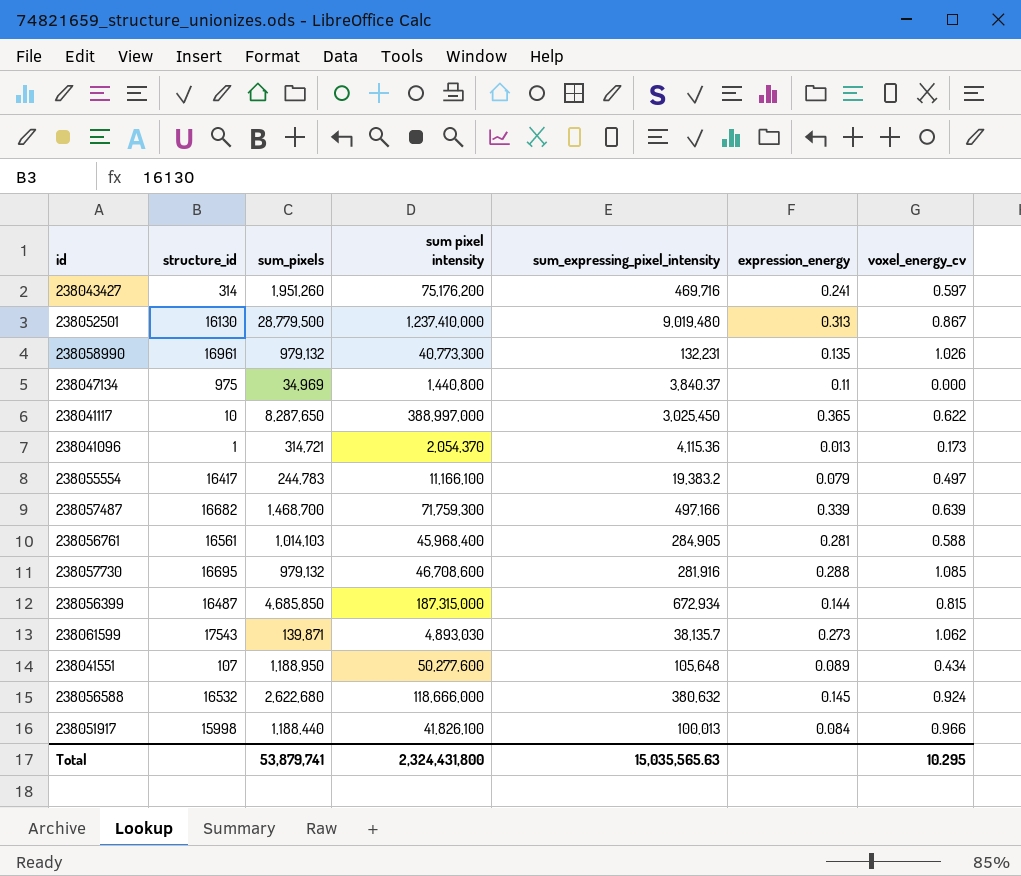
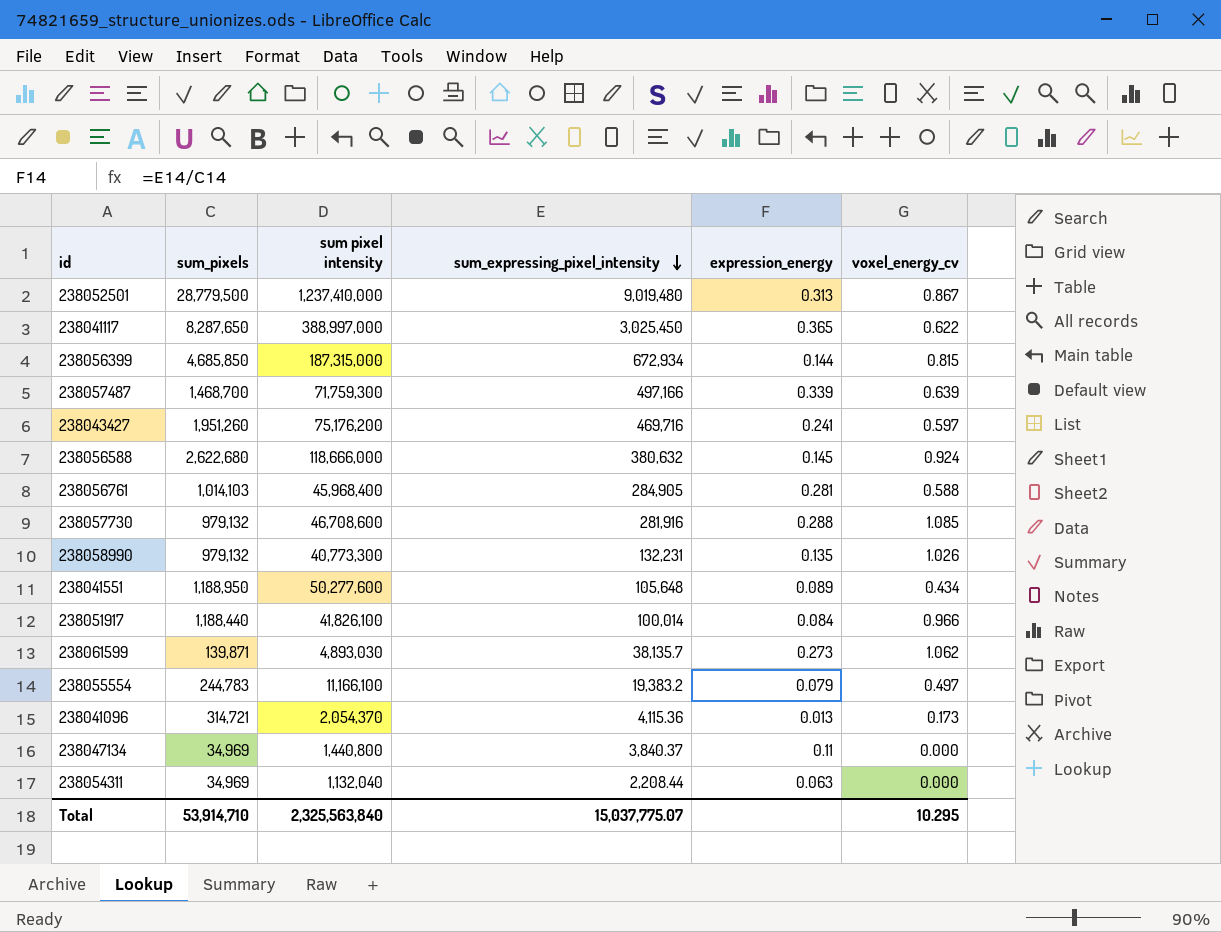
row order: none -> sum_expressing_pixel_intensity descending
column structure_id | position: 2 -> none
238051917 | sum_expressing_pixel_intensity: 100,013 -> 100,014
row 238054311: none -> 34,969 | 1,132,040 | 2,208.44 | 0.063 | 0.000
Total | sum_pixels: 53,879,741 -> 53,914,710
Total | sum pixel intensity: 2,324,431,800 -> 2,325,563,840
Total | sum_expressing_pixel_intensity: 15,035,565.63 -> 15,037,775.07

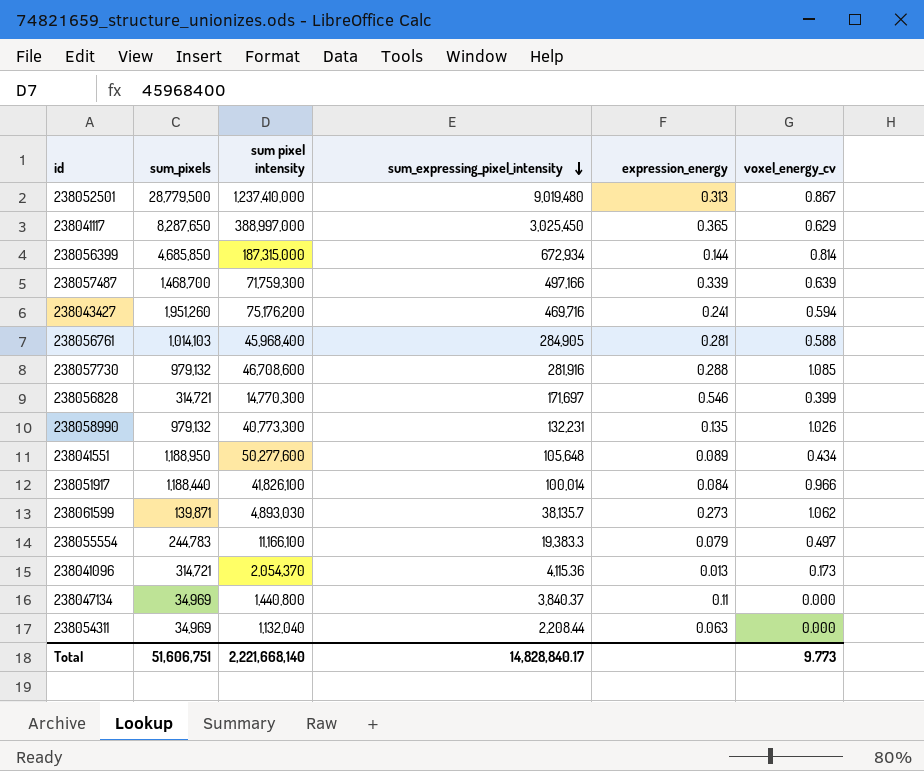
row 238056588: 2,622,680 | 118,666,000 | 380,632 | 0.145 | 0.924 -> none
238041117 | voxel_energy_cv: 0.622 -> 0.629
238056399 | voxel_energy_cv: 0.815 -> 0.814
238043427 | voxel_energy_cv: 0.597 -> 0.594
row 238056828: none -> 314,721 | 14,770,300 | 171,697 | 0.546 | 0.399
238055554 | sum_expressing_pixel_intensity: 19,383.2 -> 19,383.3
Total | sum_pixels: 53,914,710 -> 51,606,751
Total | sum pixel intensity: 2,325,563,840 -> 2,221,668,140
Total | sum_expressing_pixel_intensity: 15,037,775.07 -> 14,828,840.17
Total | voxel_energy_cv: 10.295 -> 9.773

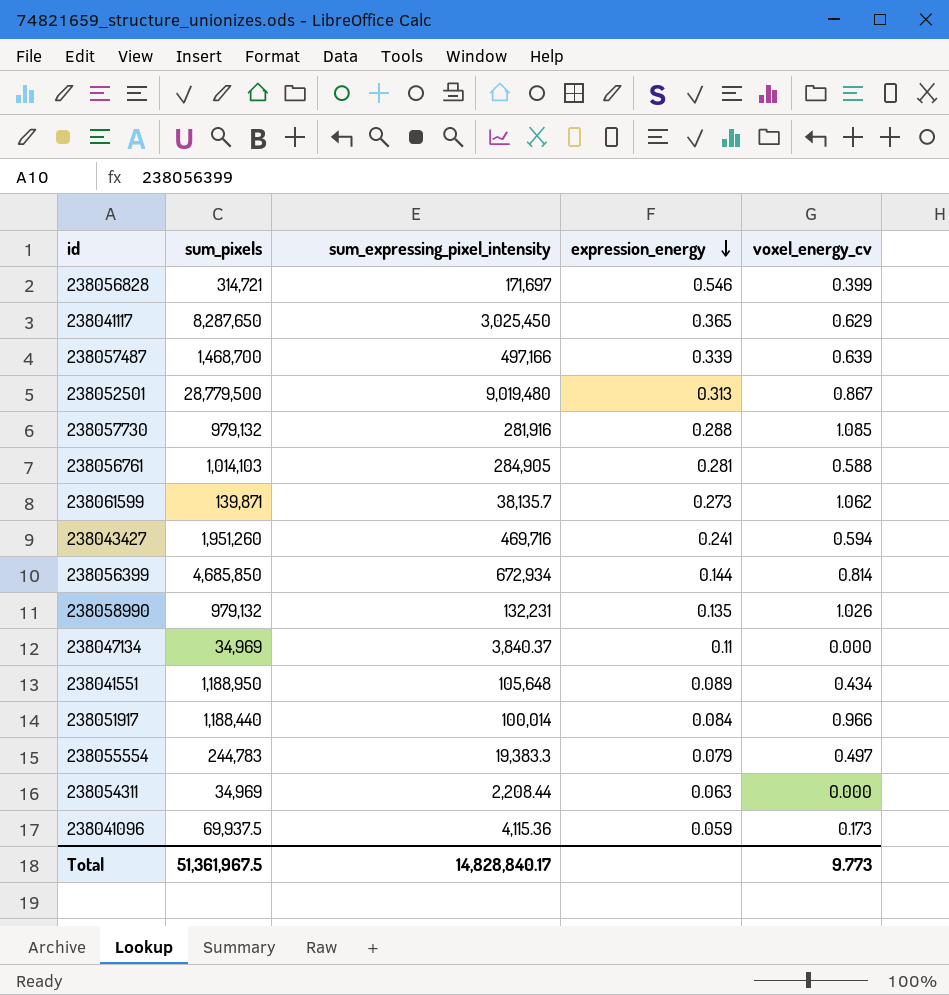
row order: sum_expressing_pixel_intensity descending -> expression_energy descending
column sum pixel intensity | position: 3 -> none
238041096 | sum_pixels: 314,721 -> 69,937.5
238041096 | expression_energy: 0.013 -> 0.059
Total | sum_pixels: 51,606,751 -> 51,361,967.5

